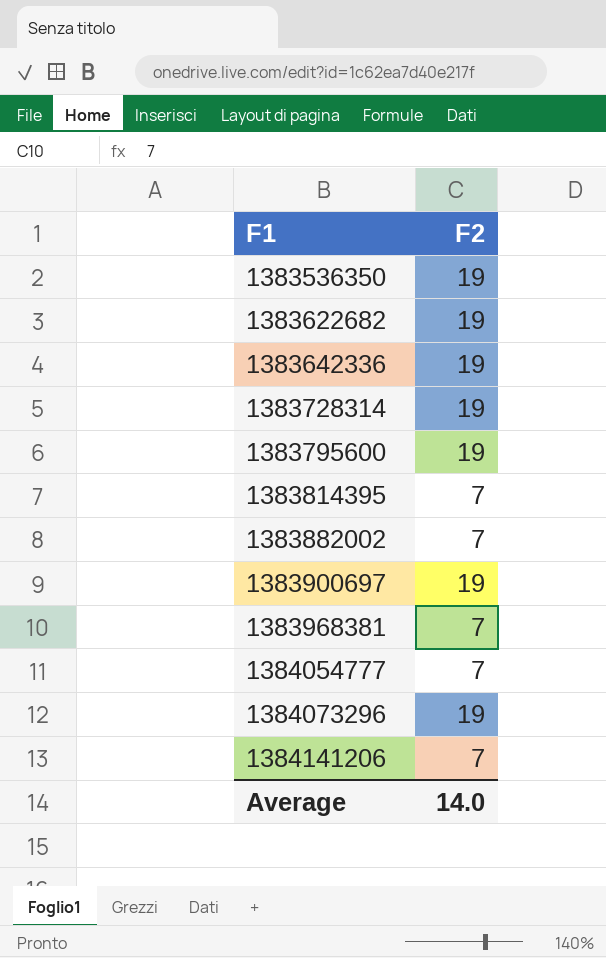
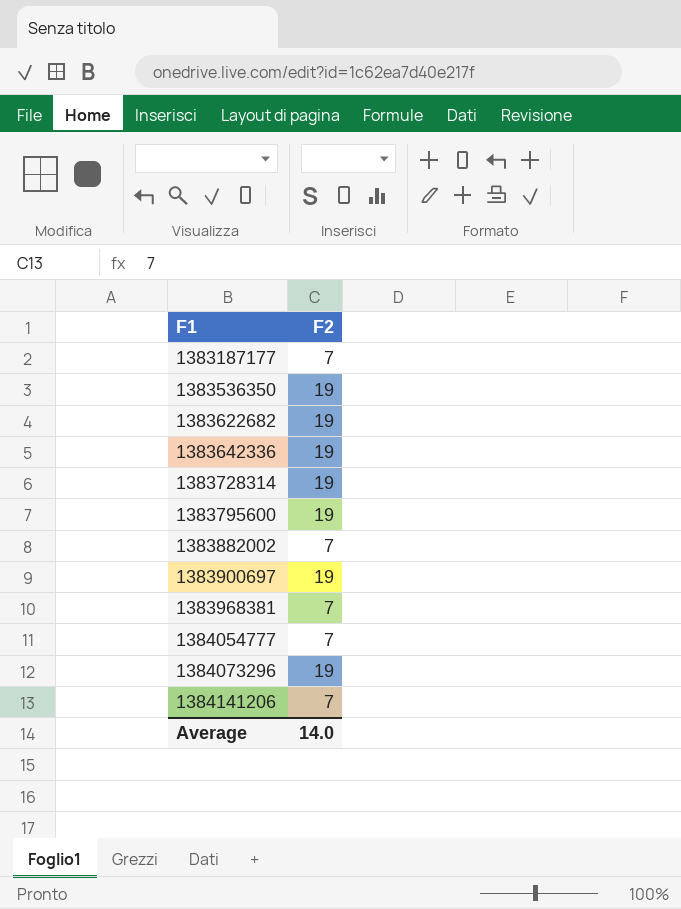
row 1383814395: 7 -> none
row 1383187177: none -> 7

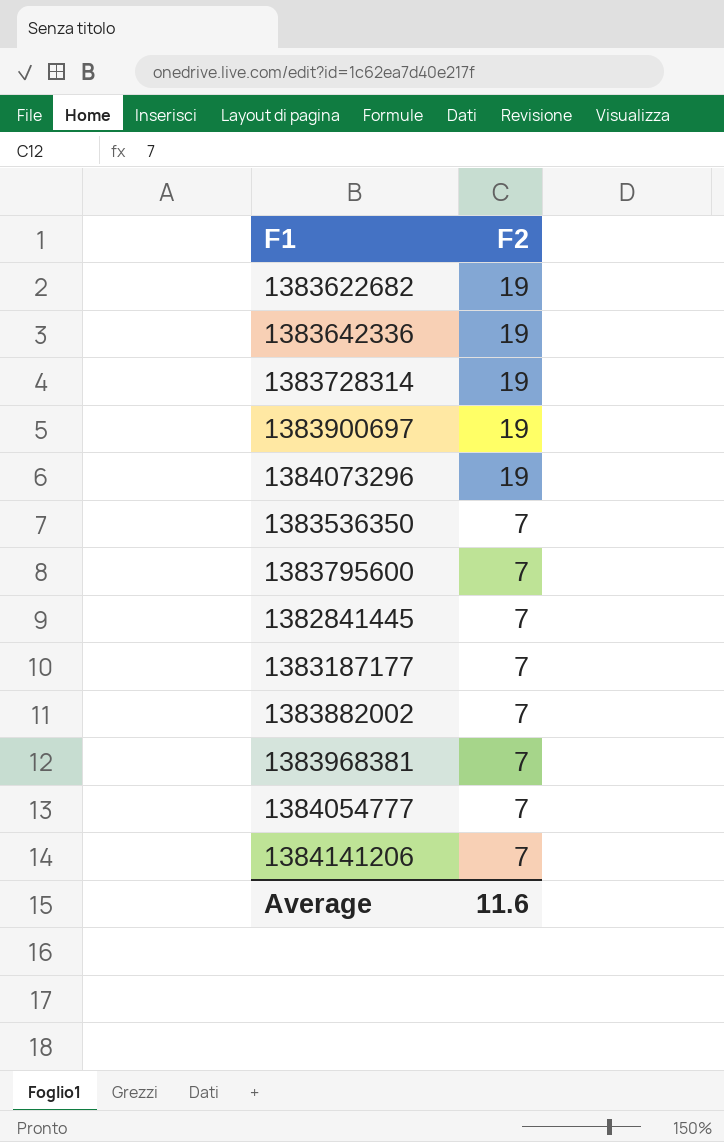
row order: F1 ascending -> F2 descending
1383536350 | F2: 19 -> 7
1383795600 | F2: 19 -> 7
row 1382841445: none -> 7
Average | F2: 14.0 -> 11.6

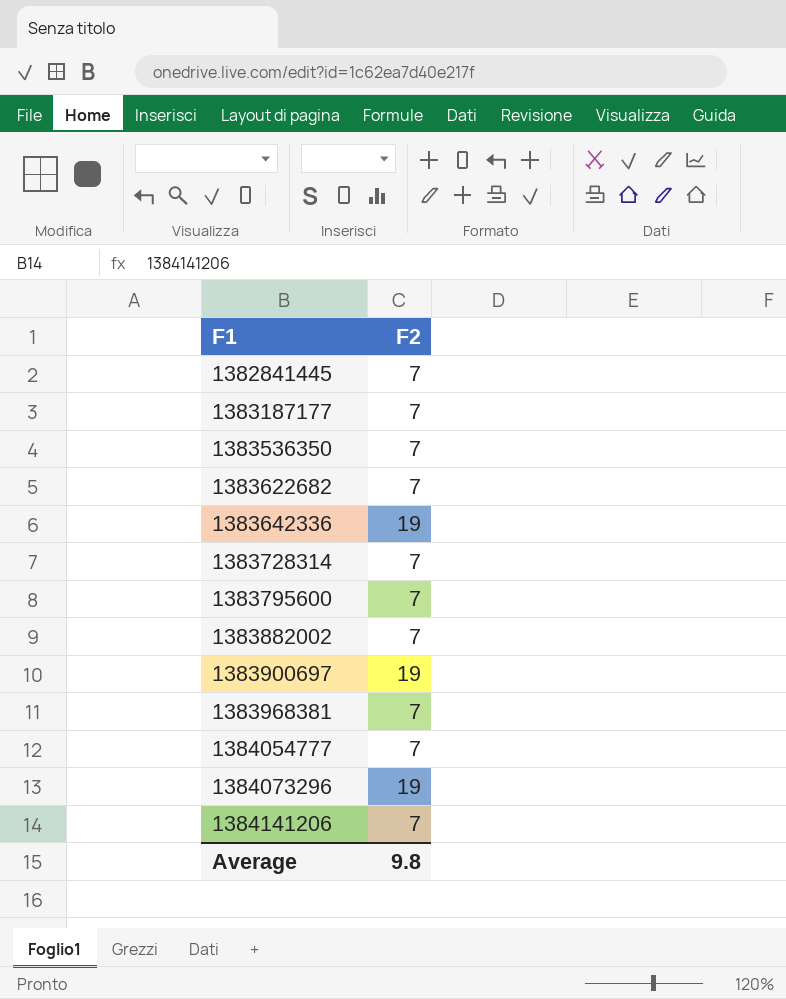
row order: F2 descending -> F1 ascending
1383622682 | F2: 19 -> 7
1383728314 | F2: 19 -> 7
Average | F2: 11.6 -> 9.8

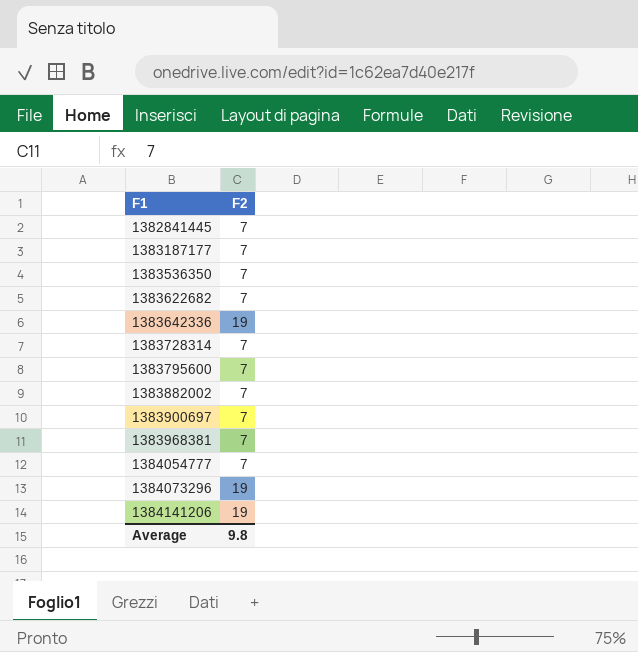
1383900697 | F2: 19 -> 7
1384141206 | F2: 7 -> 19

